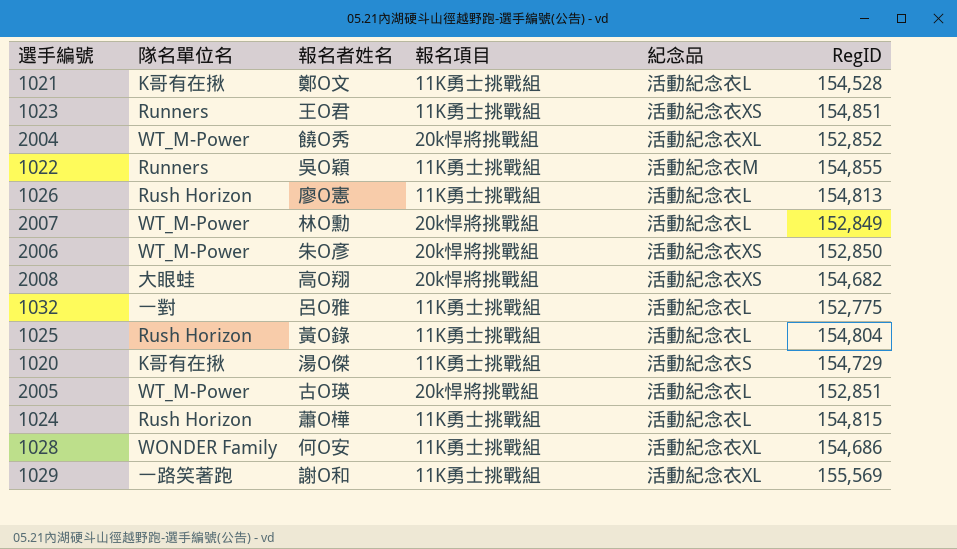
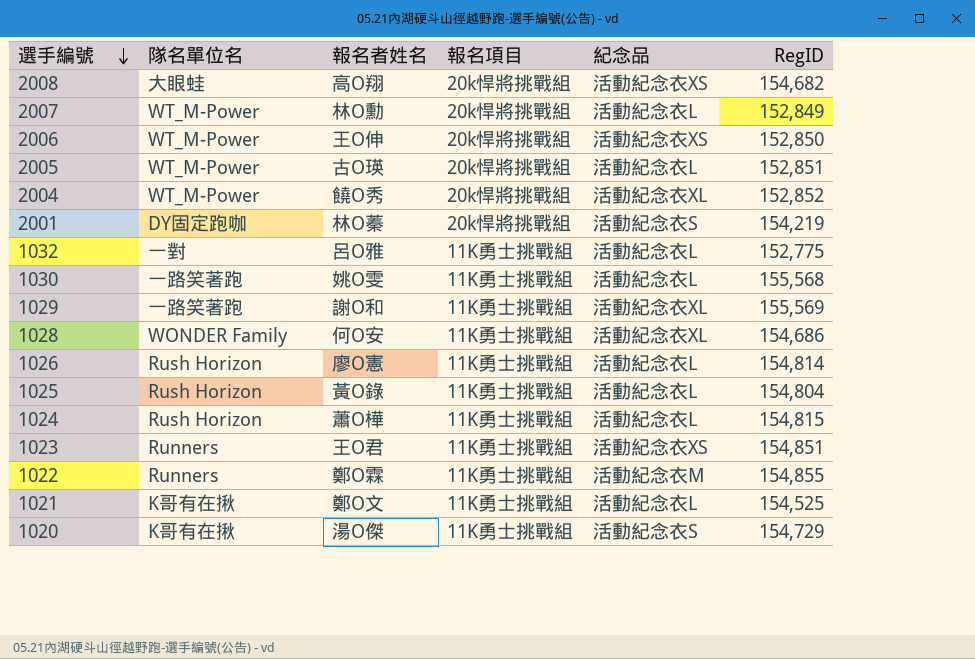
row order: none -> 選手編號 descending
2006 | 報名者姓名: 朱O彥 -> 王O伸
row 2001: none -> DY固定跑咖 | 林O蓁 | 20k悍將挑戰組 | 活動紀念衣S | 154,219
row 1030: none -> 一路笑著跑 | 姚O雯 | 11K勇士挑戰組 | 活動紀念衣L | 155,568
1026 | RegID: 154,813 -> 154,814
1022 | 報名者姓名: 吳O穎 -> 鄭O霖
1021 | RegID: 154,528 -> 154,525

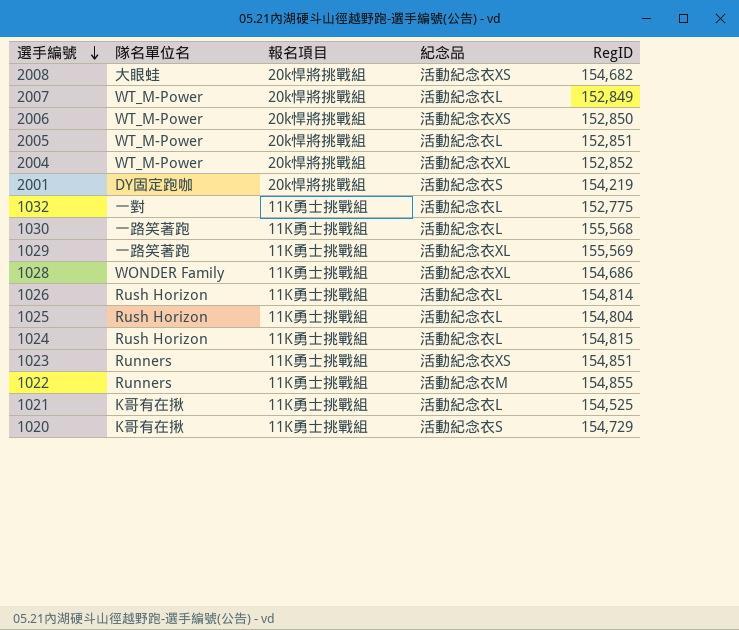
column 報名者姓名 | position: 3 -> none

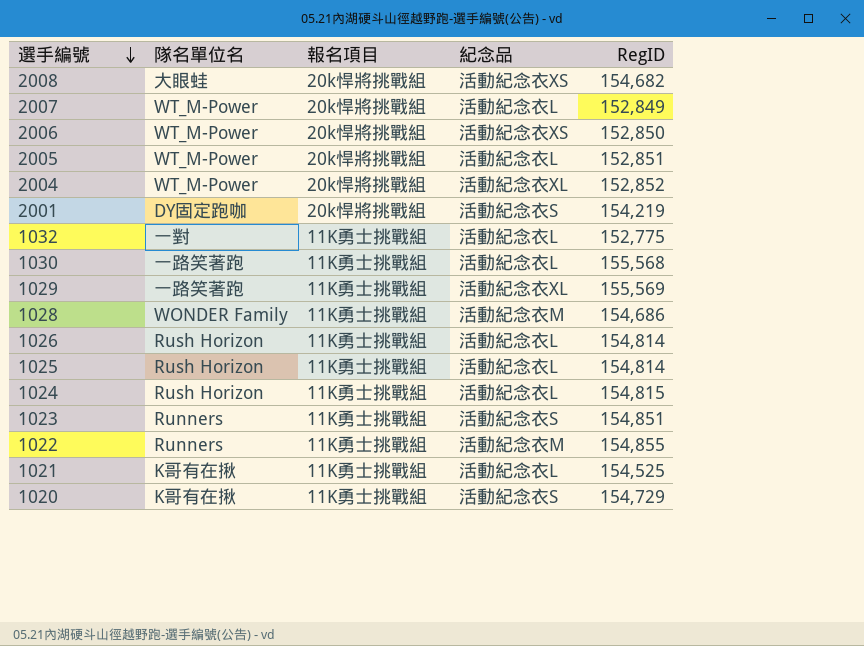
1028 | 紀念品: 活動紀念衣XL -> 活動紀念衣M
1025 | RegID: 154,804 -> 154,814
1023 | 紀念品: 活動紀念衣XS -> 活動紀念衣S

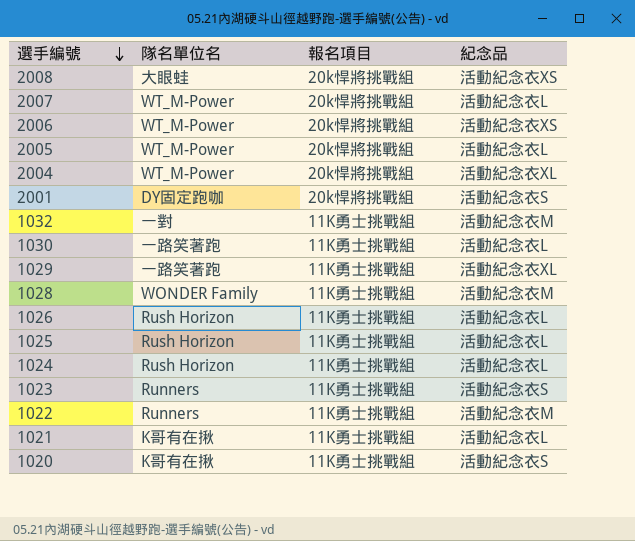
column RegID | position: 5 -> none
1032 | 紀念品: 活動紀念衣L -> 活動紀念衣M

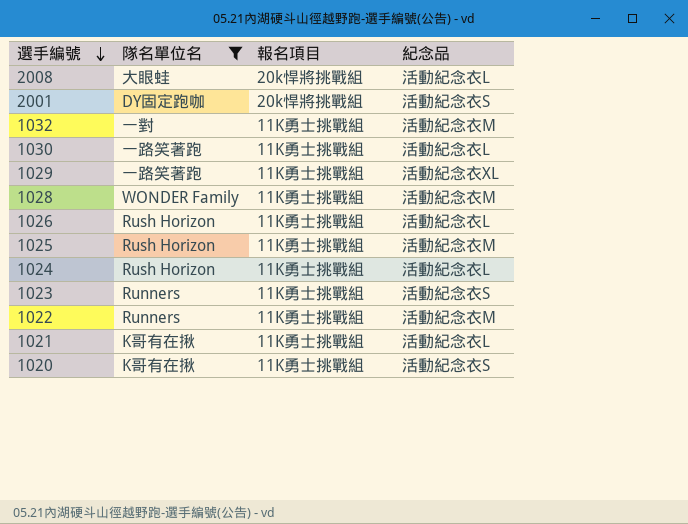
filter: none -> 隊名單位名 != WT_M-Power
2008 | 紀念品: 活動紀念衣XS -> 活動紀念衣L
1025 | 紀念品: 活動紀念衣L -> 活動紀念衣M

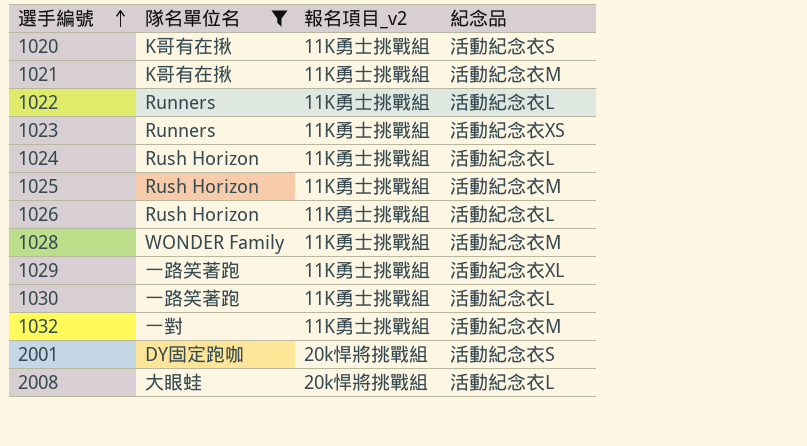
row order: 選手編號 descending -> 選手編號 ascending
column name: 報名項目 -> 報名項目_v2
1021 | 紀念品: 活動紀念衣L -> 活動紀念衣M
1022 | 紀念品: 活動紀念衣M -> 活動紀念衣L
1023 | 紀念品: 活動紀念衣S -> 活動紀念衣XS

